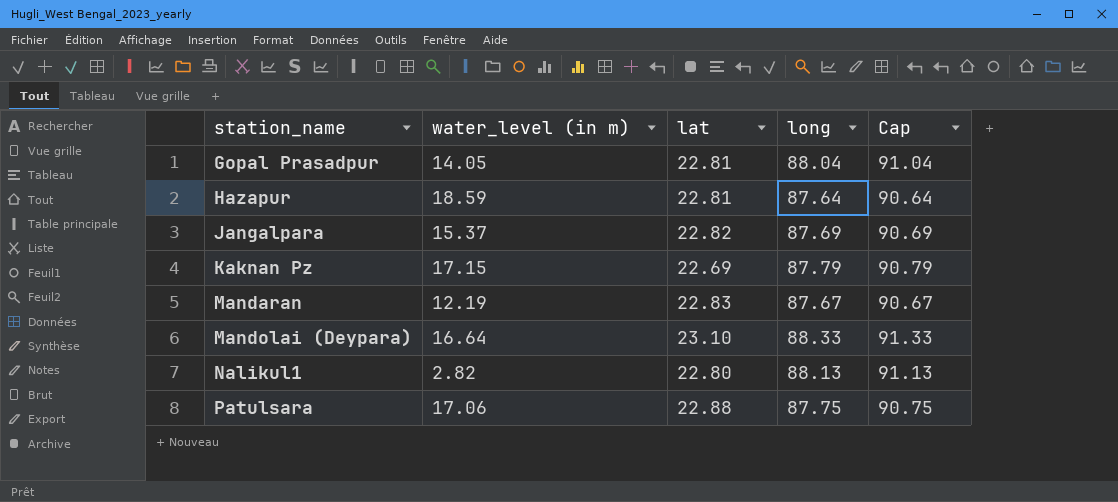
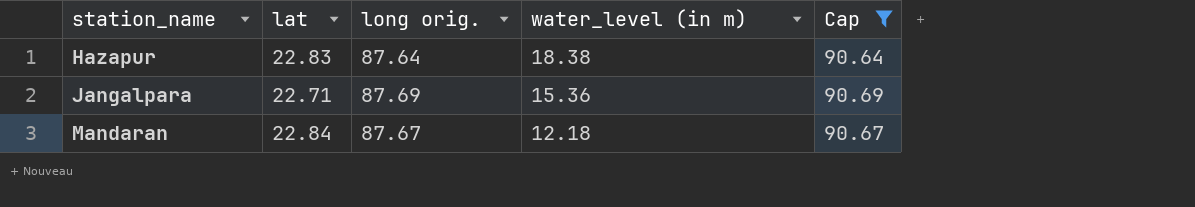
filter: none -> Cap <= 90.69
column name: long -> long orig.
column water_level (in m) | position: 2 -> 4
Hazapur | lat: 22.81 -> 22.83
Hazapur | water_level (in m): 18.59 -> 18.38
Jangalpara | lat: 22.82 -> 22.71
Jangalpara | water_level (in m): 15.37 -> 15.36
Mandaran | lat: 22.83 -> 22.84
Mandaran | water_level (in m): 12.19 -> 12.18

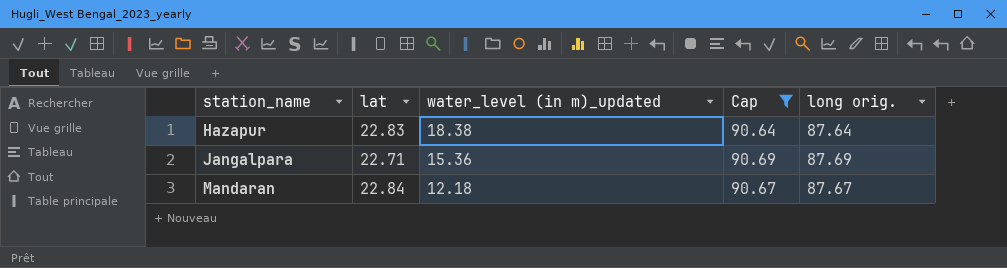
column name: water_level (in m) -> water_level (in m)_updated
column long orig. | position: 3 -> 5

